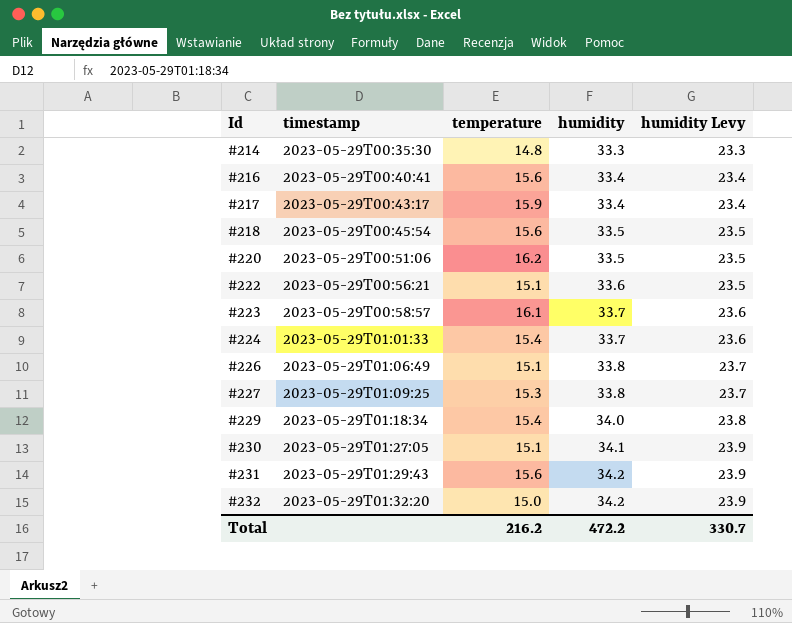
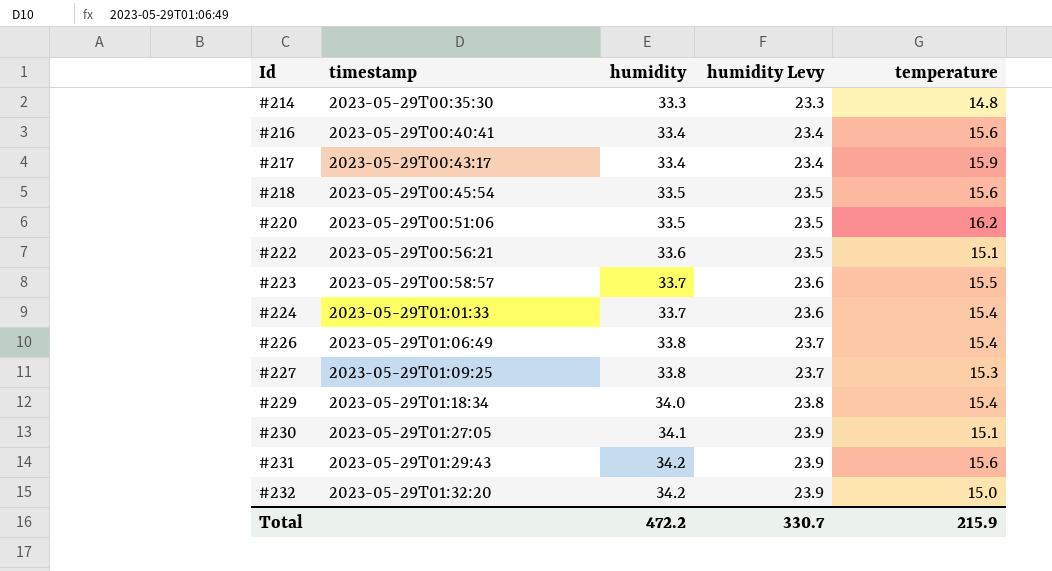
column temperature | position: 3 -> 5
#223 | temperature: 16.1 -> 15.5
#226 | temperature: 15.1 -> 15.4
Total | temperature: 216.2 -> 215.9

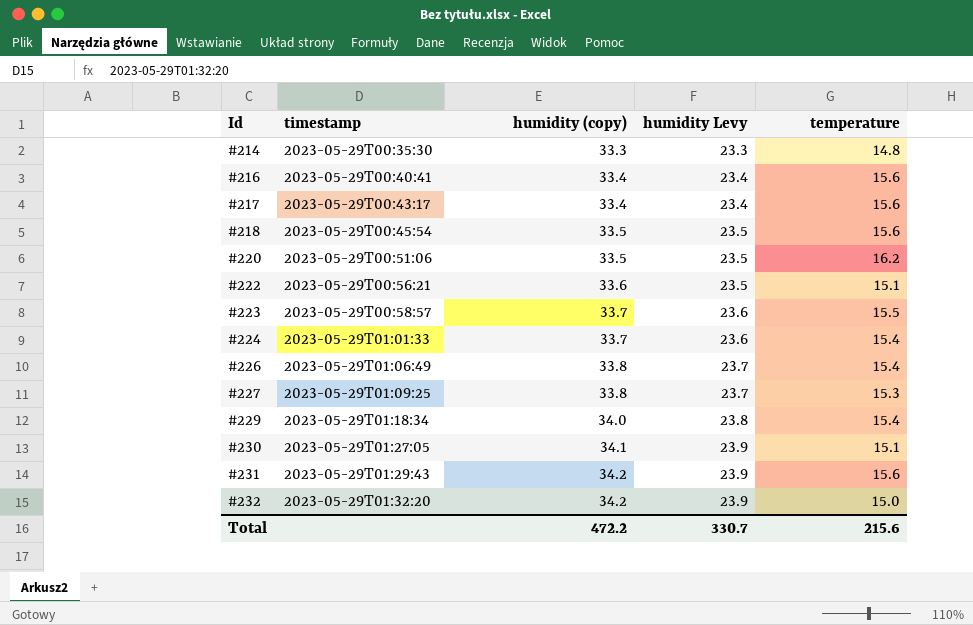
column name: humidity -> humidity (copy)
#217 | temperature: 15.9 -> 15.6
Total | temperature: 215.9 -> 215.6

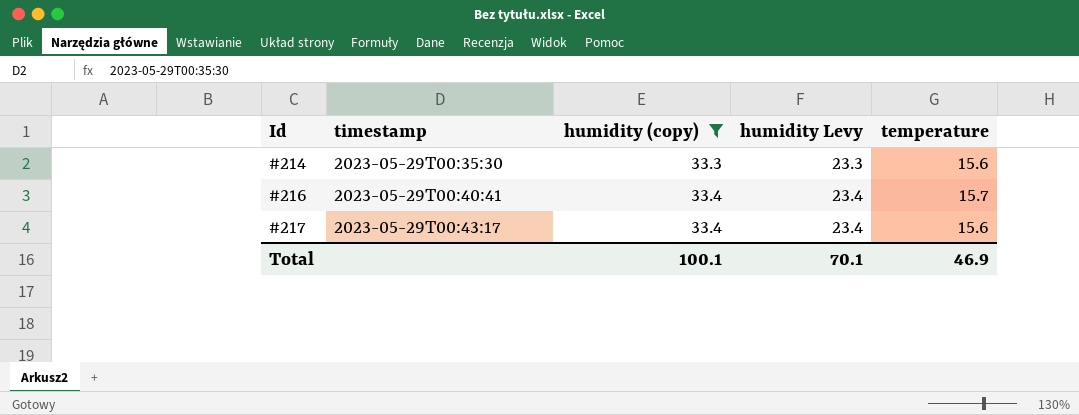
filter: none -> humidity (copy) <= 33.4
#214 | temperature: 14.8 -> 15.6
#216 | temperature: 15.6 -> 15.7
Total | humidity (copy): 472.2 -> 100.1
Total | humidity Levy: 330.7 -> 70.1
Total | temperature: 215.6 -> 46.9

